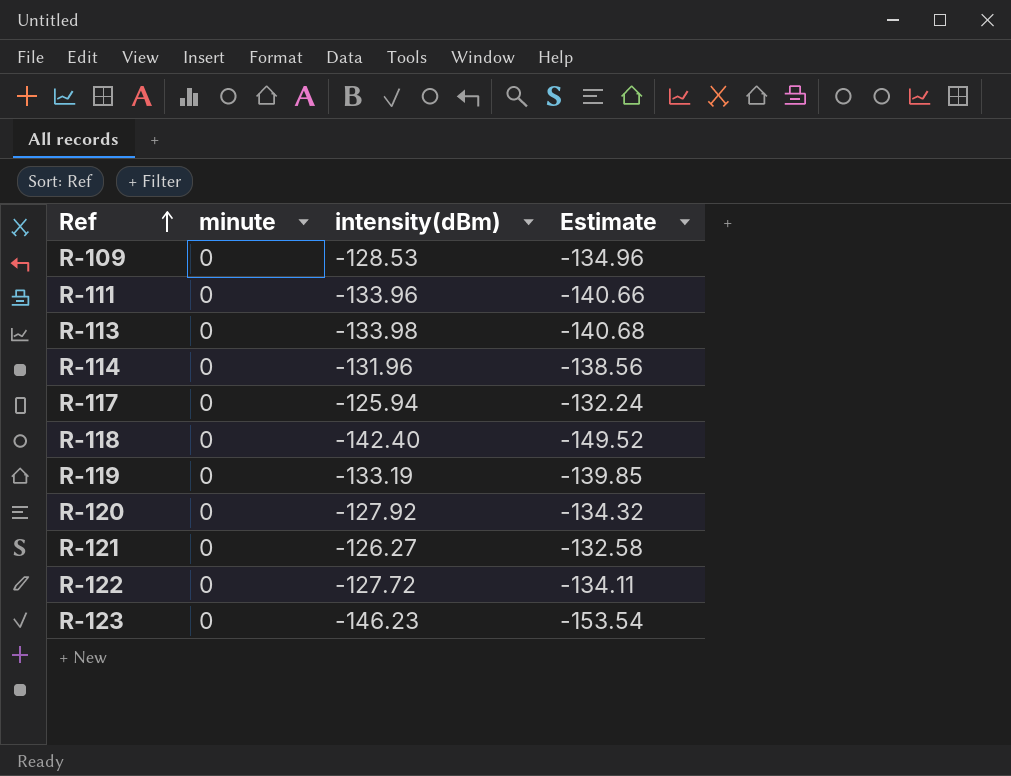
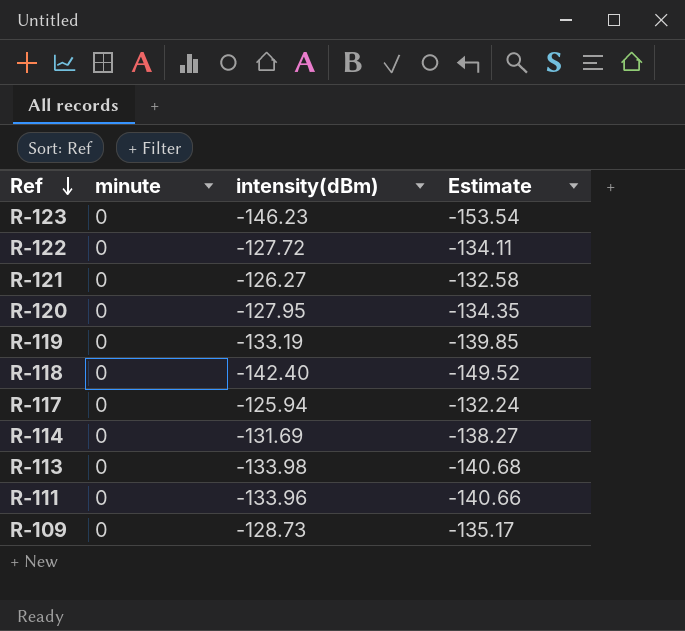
row order: Ref ascending -> Ref descending
R-120 | intensity(dBm): -127.92 -> -127.95
R-120 | Estimate: -134.32 -> -134.35
R-114 | intensity(dBm): -131.96 -> -131.69
R-114 | Estimate: -138.56 -> -138.27
R-109 | intensity(dBm): -128.53 -> -128.73
R-109 | Estimate: -134.96 -> -135.17

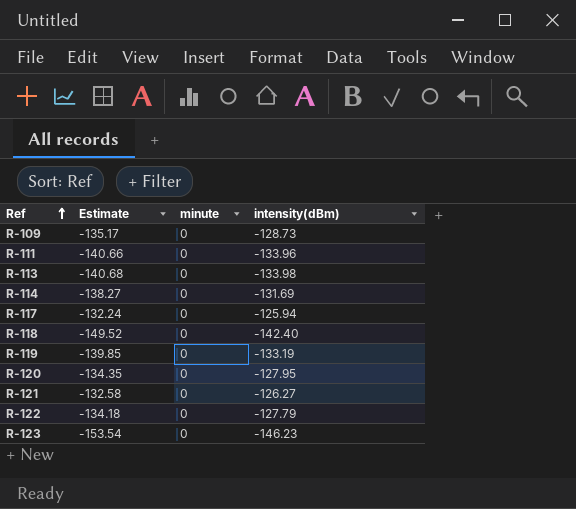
row order: Ref descending -> Ref ascending
column Estimate | position: 4 -> 2
R-122 | Estimate: -134.11 -> -134.18
R-122 | intensity(dBm): -127.72 -> -127.79

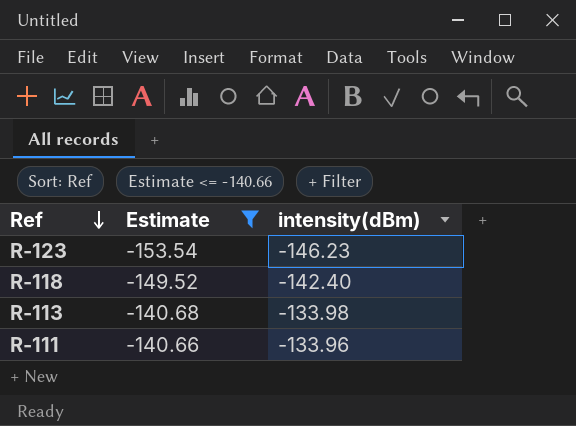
filter: none -> Estimate <= -140.66
row order: Ref ascending -> Ref descending
column minute | position: 3 -> none

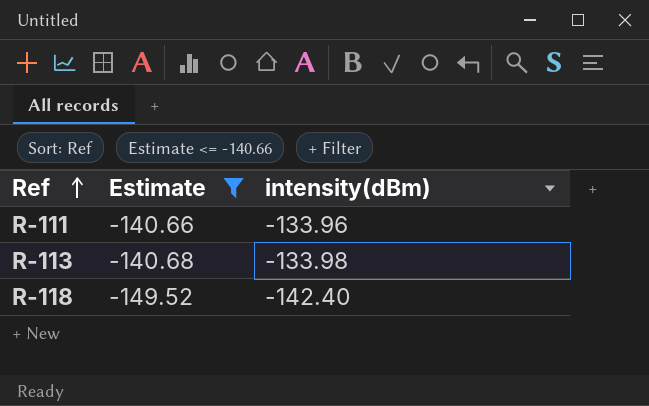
row order: Ref descending -> Ref ascending
row R-123: -153.54 | -146.23 -> none

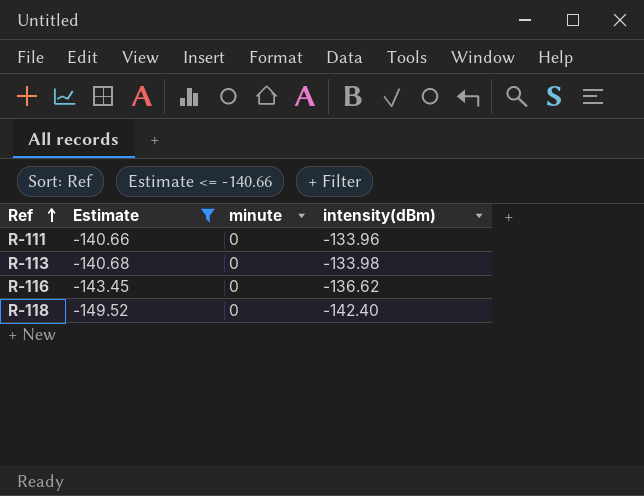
column minute | position: none -> 3
row R-116: none -> -143.45 | 0 | -136.62

